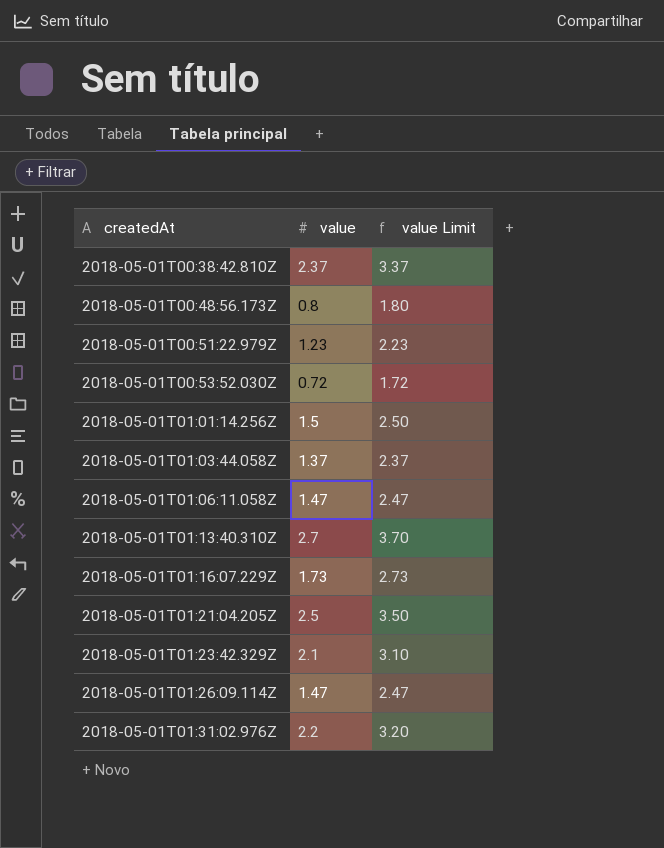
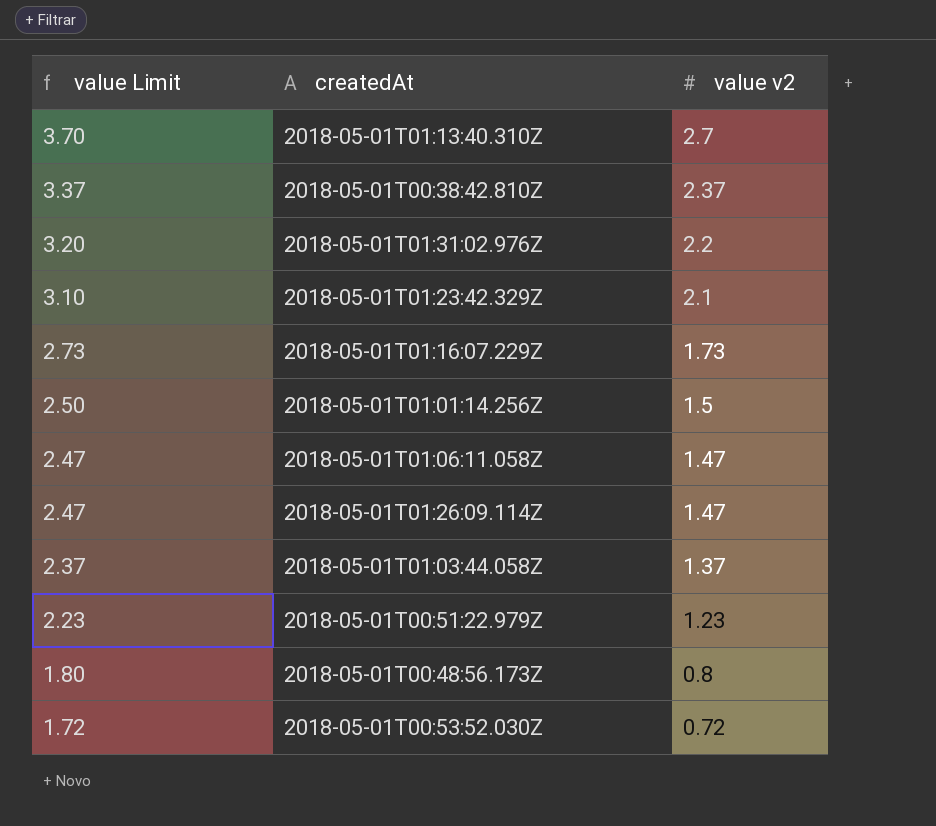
row order: createdAt ascending -> value Limit descending
column value Limit | position: 3 -> 1
column name: value -> value v2
row 2018-05-01T01:21:04.205Z: 2.5 | 3.50 -> none

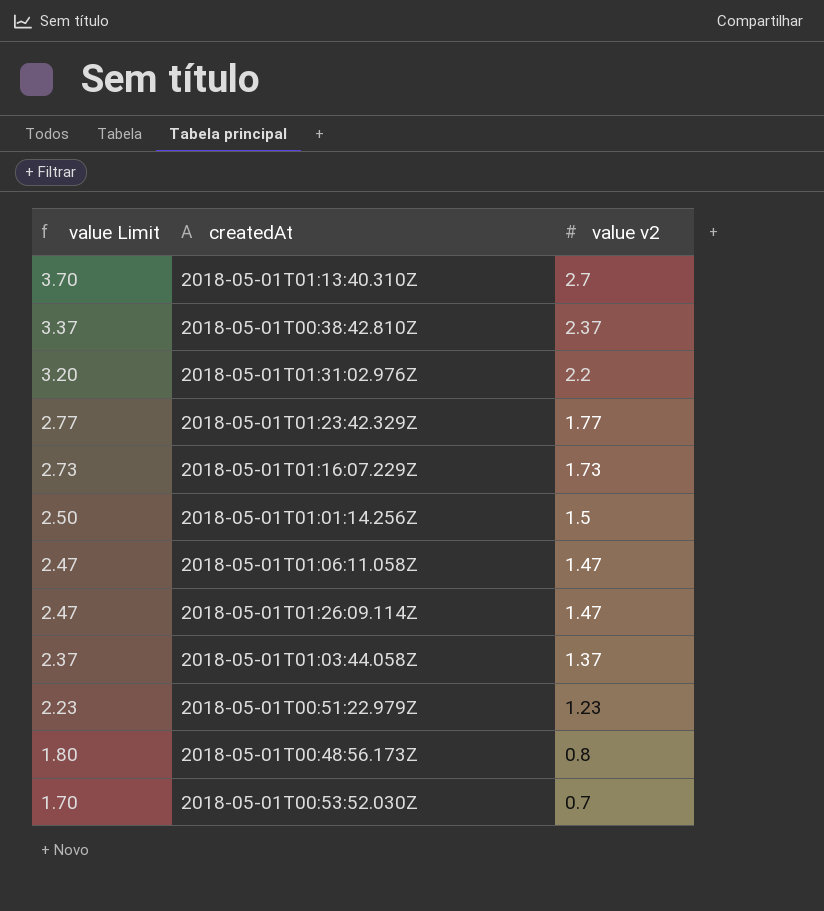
2018-05-01T01:23:42.329Z | value Limit: 3.10 -> 2.77
2018-05-01T01:23:42.329Z | value v2: 2.1 -> 1.77
2018-05-01T00:53:52.030Z | value Limit: 1.72 -> 1.70
2018-05-01T00:53:52.030Z | value v2: 0.72 -> 0.7

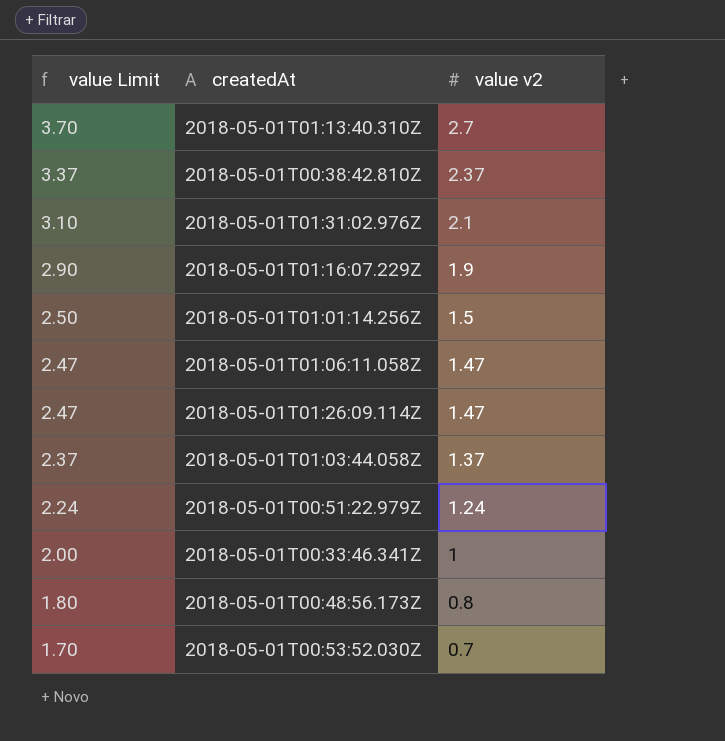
row 2018-05-01T01:23:42.329Z: 2.77 | 1.77 -> none
2018-05-01T01:31:02.976Z | value Limit: 3.20 -> 3.10
2018-05-01T01:31:02.976Z | value v2: 2.2 -> 2.1
2018-05-01T01:16:07.229Z | value Limit: 2.73 -> 2.90
2018-05-01T01:16:07.229Z | value v2: 1.73 -> 1.9
2018-05-01T00:51:22.979Z | value Limit: 2.23 -> 2.24
2018-05-01T00:51:22.979Z | value v2: 1.23 -> 1.24
row 2018-05-01T00:33:46.341Z: none -> 2.00 | 1

